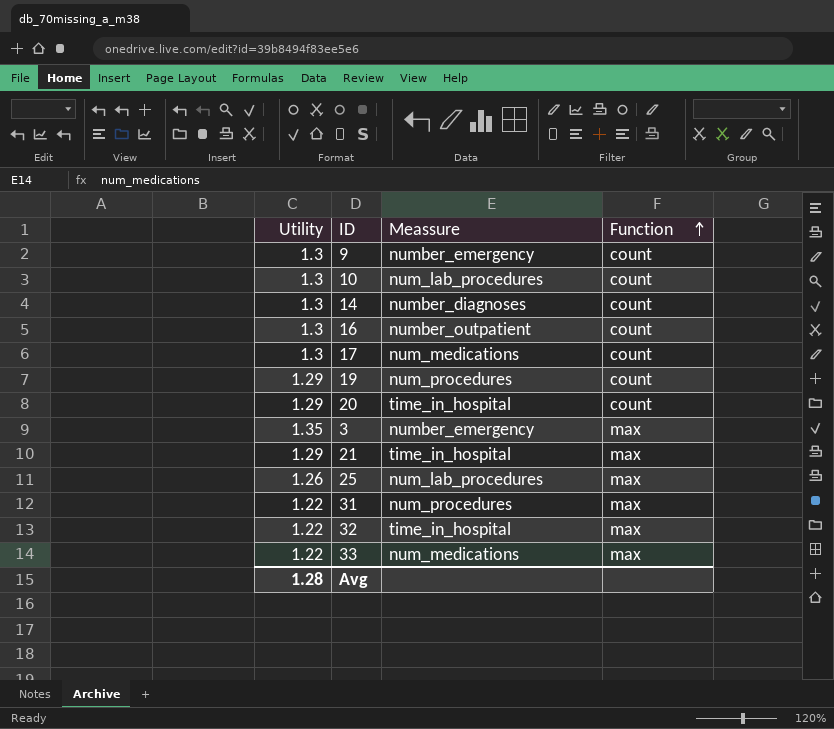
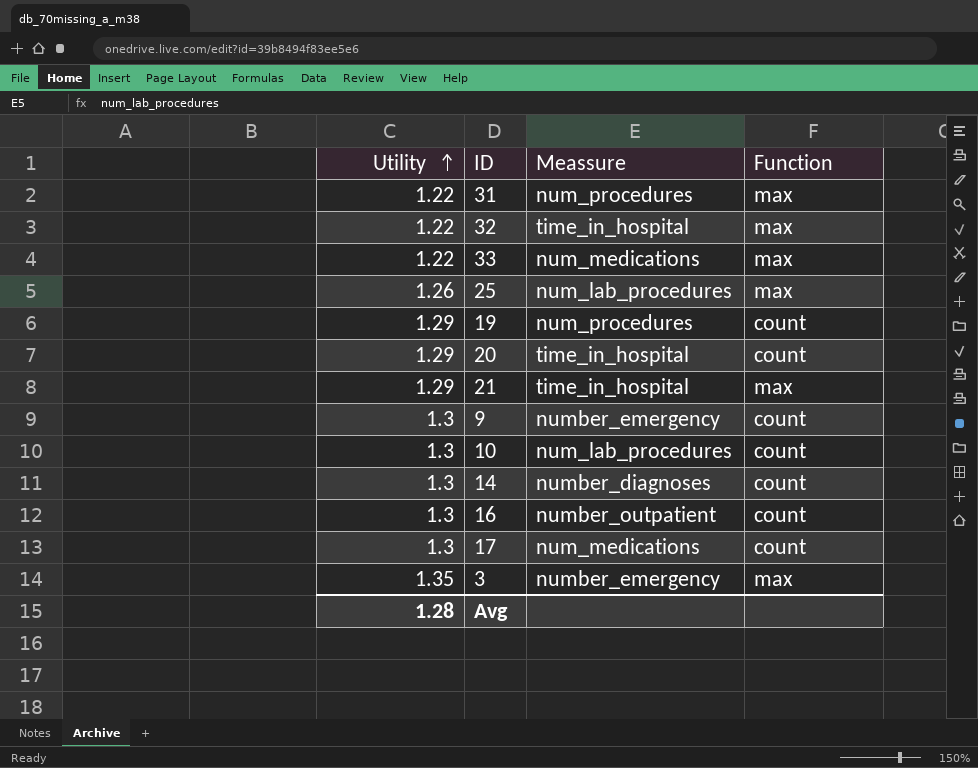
row order: Function ascending -> Utility ascending

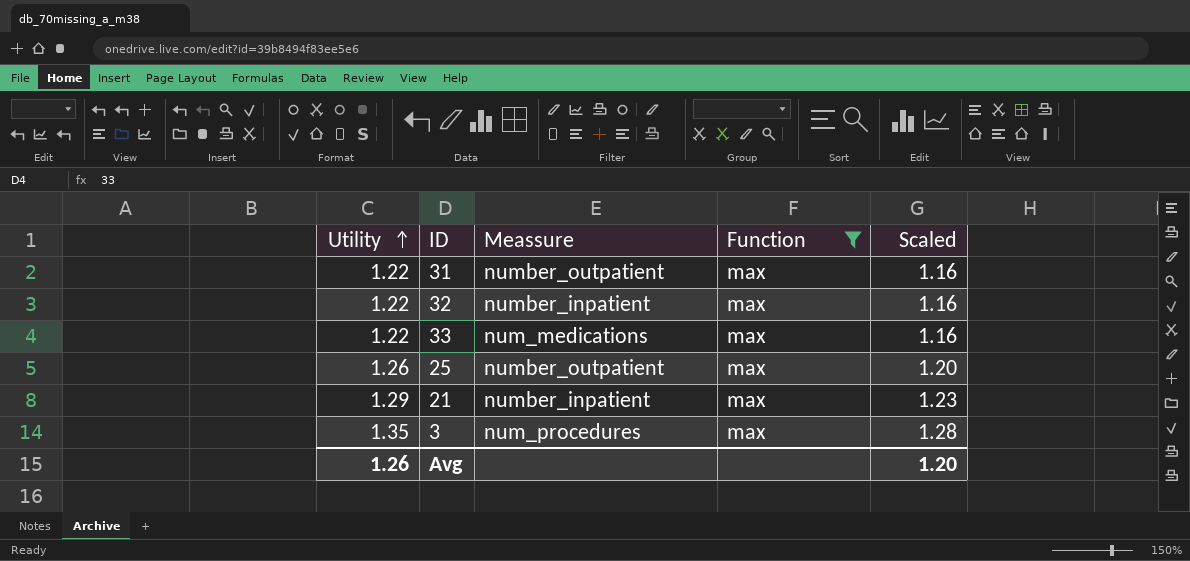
filter: none -> Function = max
column Scaled | formula: none -> [Utility] * 0.95
31 | Meassure: num_procedures -> number_outpatient
32 | Meassure: time_in_hospital -> number_inpatient
25 | Meassure: num_lab_procedures -> number_outpatient
21 | Meassure: time_in_hospital -> number_inpatient
3 | Meassure: number_emergency -> num_procedures
Avg | Utility: 1.28 -> 1.26

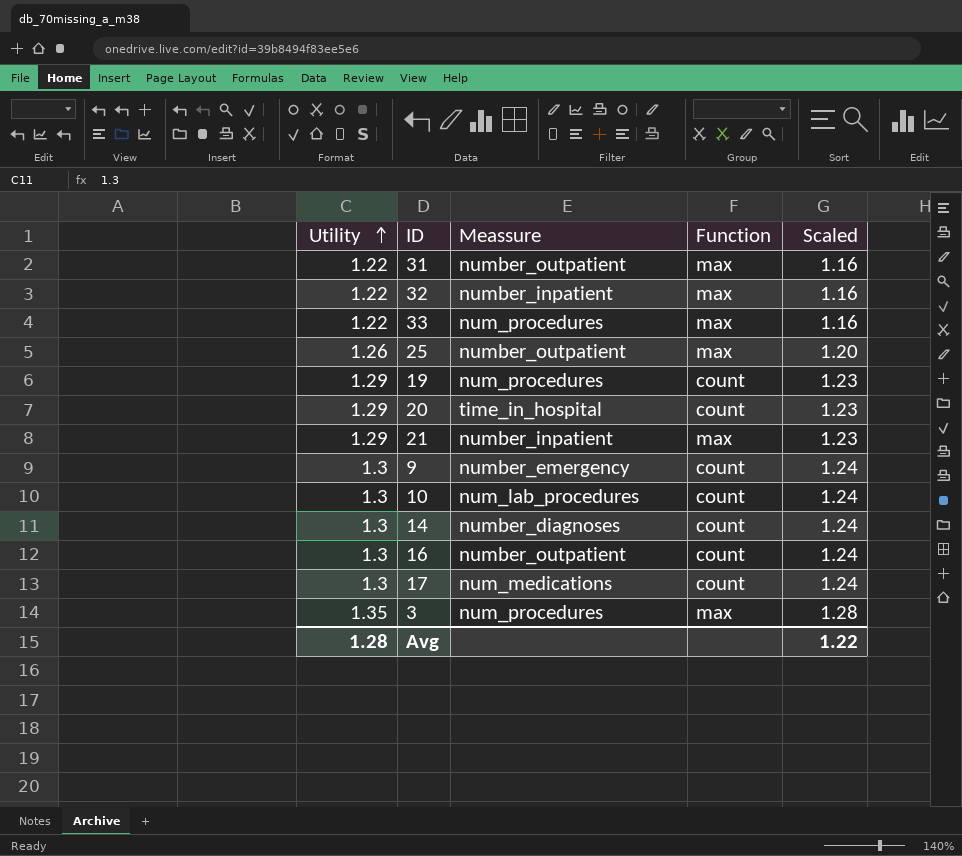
filter: Function = max -> none
33 | Meassure: num_medications -> num_procedures
Avg | Utility: 1.26 -> 1.28
Avg | Scaled: 1.20 -> 1.22

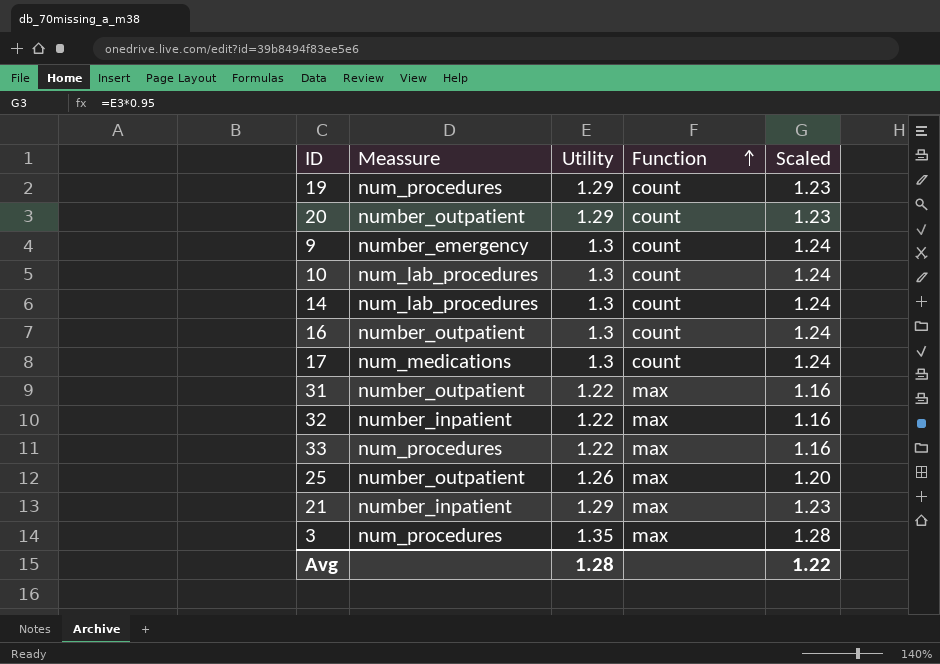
row order: Utility ascending -> Function ascending
column Utility | position: 1 -> 3
20 | Meassure: time_in_hospital -> number_outpatient
14 | Meassure: number_diagnoses -> num_lab_procedures

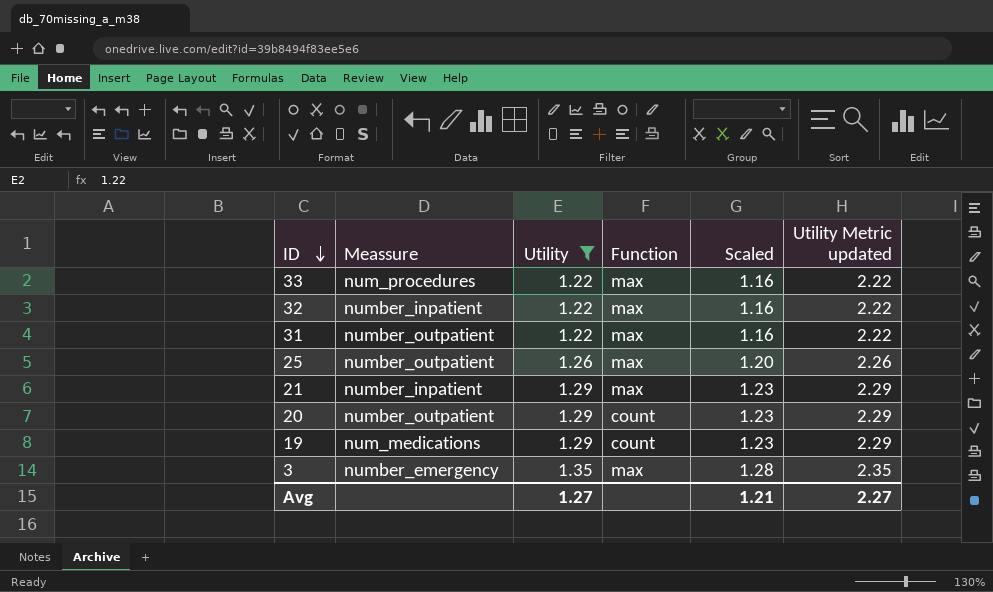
filter: none -> Utility != 1.3
row order: Function ascending -> ID descending
column Utility Metric updated | formula: none -> [Utility] + 1
19 | Meassure: num_procedures -> num_medications
3 | Meassure: num_procedures -> number_emergency
Avg | Utility: 1.28 -> 1.27
Avg | Scaled: 1.22 -> 1.21

